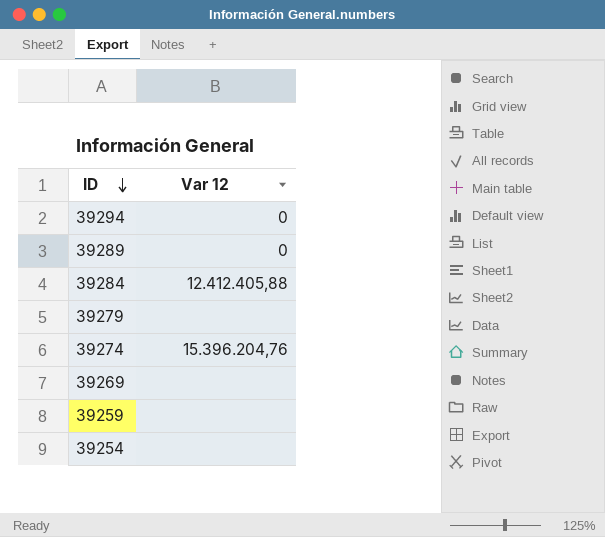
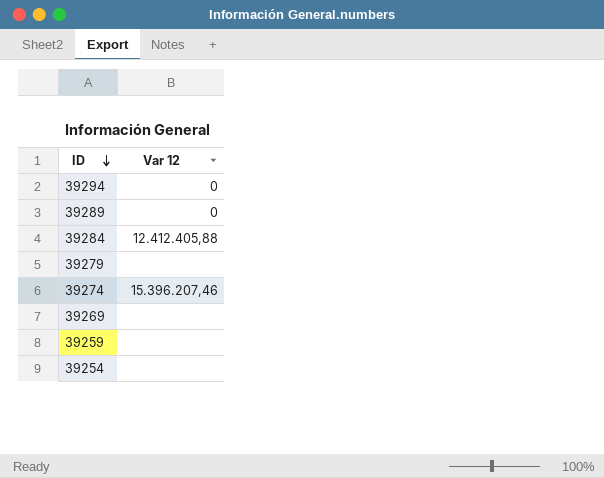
39274 | Var 12: 15.396.204,76 -> 15.396.207,46

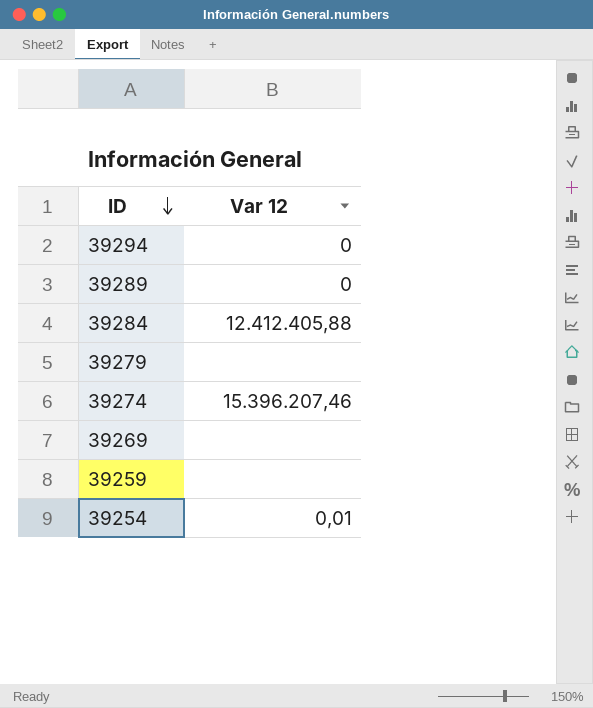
39254 | Var 12: none -> 0,01

